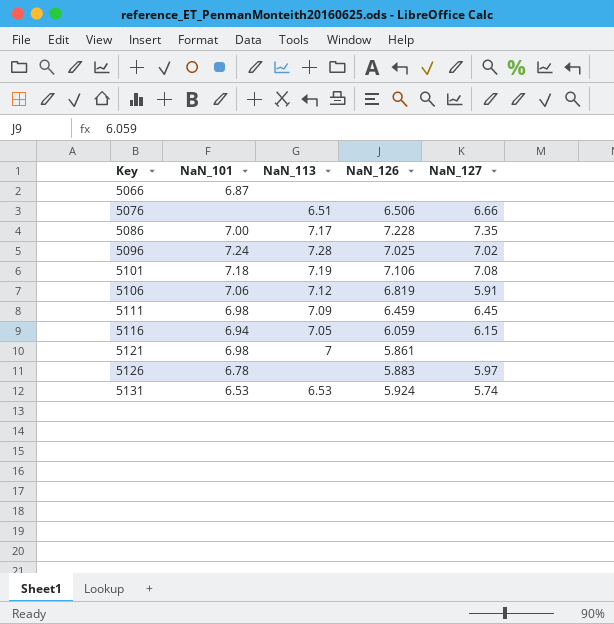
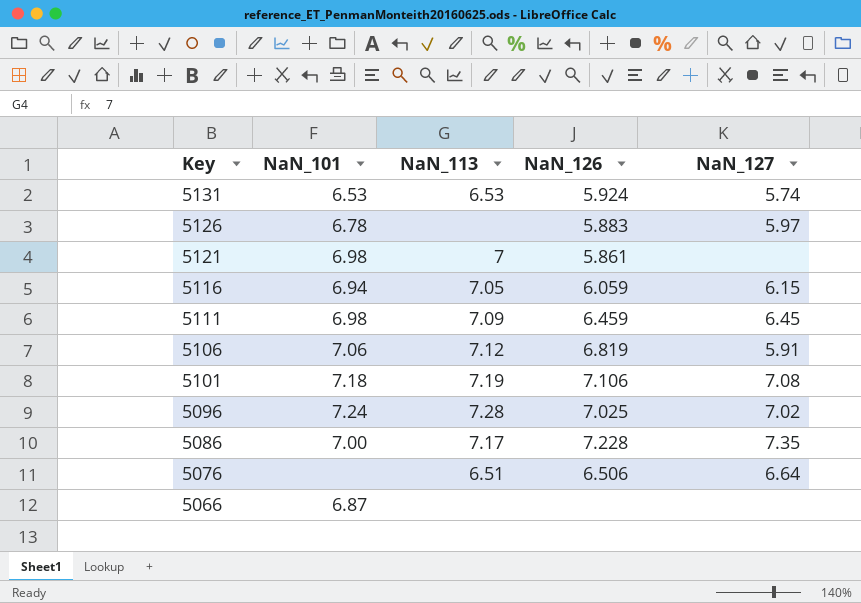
row order: Key ascending -> Key descending
5076 | NaN_127: 6.66 -> 6.64

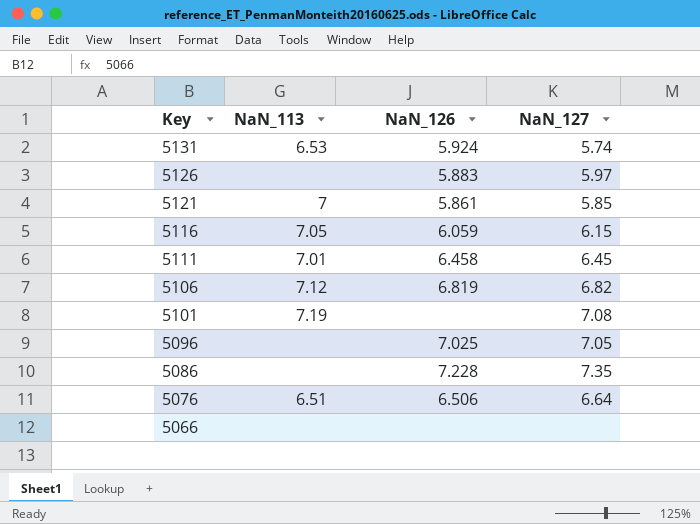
column NaN_101 | position: 2 -> none
5121 | NaN_127: none -> 5.85
5111 | NaN_113: 7.09 -> 7.01
5111 | NaN_126: 6.459 -> 6.458
5106 | NaN_127: 5.91 -> 6.82
5101 | NaN_126: 7.106 -> none
5096 | NaN_113: 7.28 -> none
5096 | NaN_127: 7.02 -> 7.05
5086 | NaN_113: 7.17 -> none

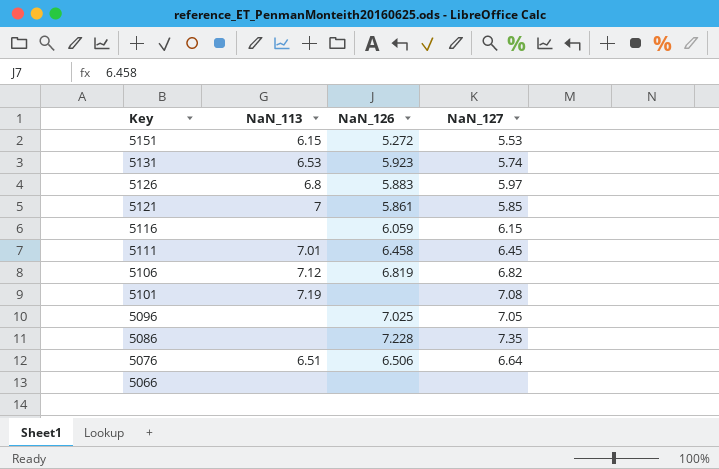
row 5151: none -> 6.15 | 5.272 | 5.53
5131 | NaN_126: 5.924 -> 5.923
5126 | NaN_113: none -> 6.8
5116 | NaN_113: 7.05 -> none

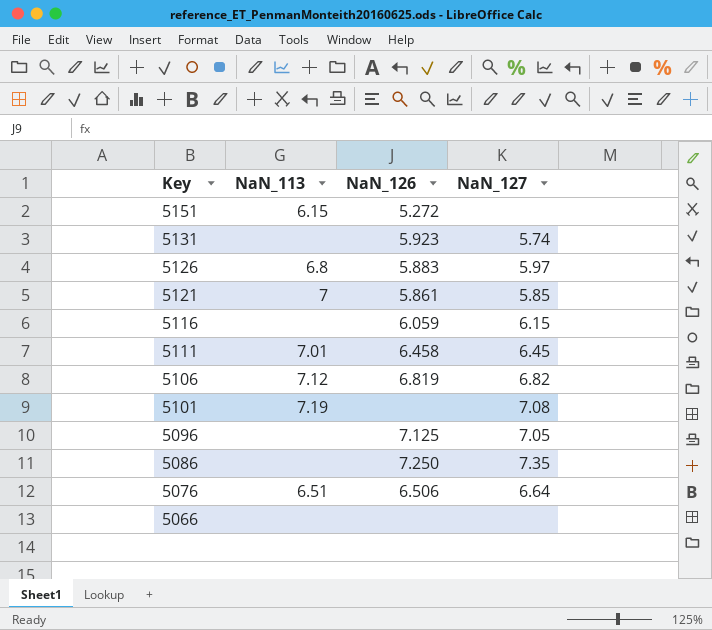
5151 | NaN_127: 5.53 -> none
5131 | NaN_113: 6.53 -> none
5096 | NaN_126: 7.025 -> 7.125
5086 | NaN_126: 7.228 -> 7.250

